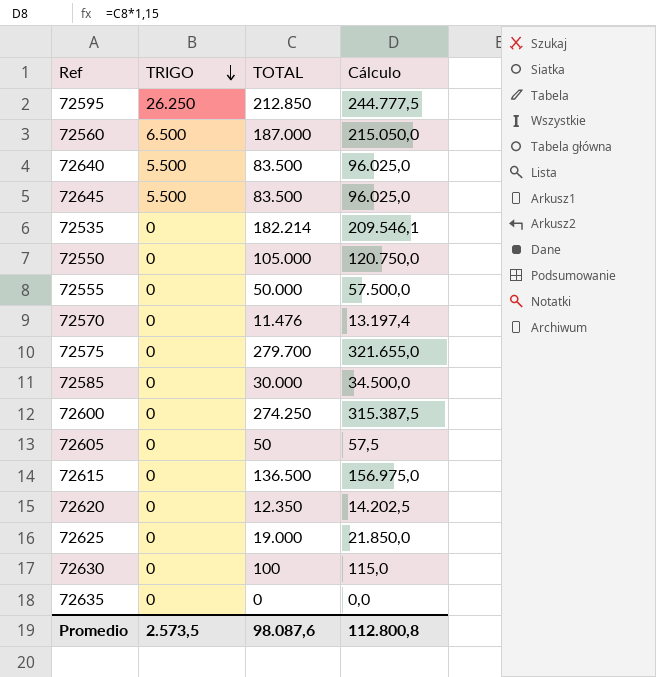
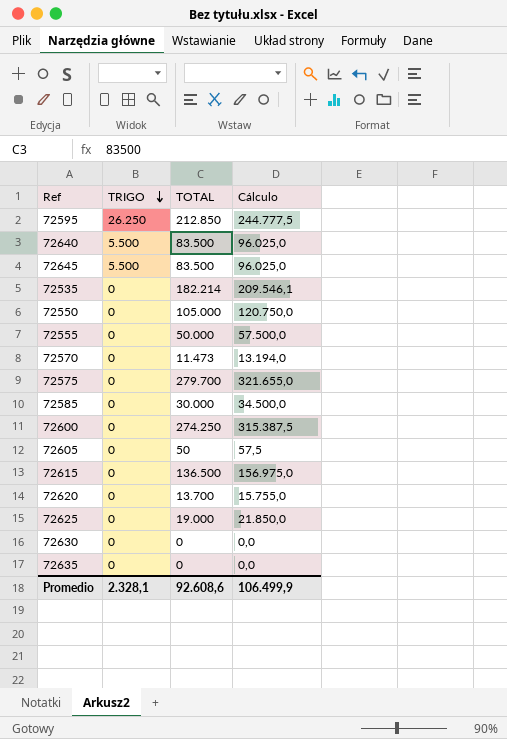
row 72560: 6.500 | 187.000 | 215.050,0 -> none
72570 | TOTAL: 11.476 -> 11.473
72570 | Cálculo: 13.197,4 -> 13.194,0
72620 | TOTAL: 12.350 -> 13.700
72620 | Cálculo: 14.202,5 -> 15.755,0
72630 | TOTAL: 100 -> 0
72630 | Cálculo: 115,0 -> 0,0
Promedio | TRIGO: 2.573,5 -> 2.328,1
Promedio | TOTAL: 98.087,6 -> 92.608,6
Promedio | Cálculo: 112.800,8 -> 106.499,9

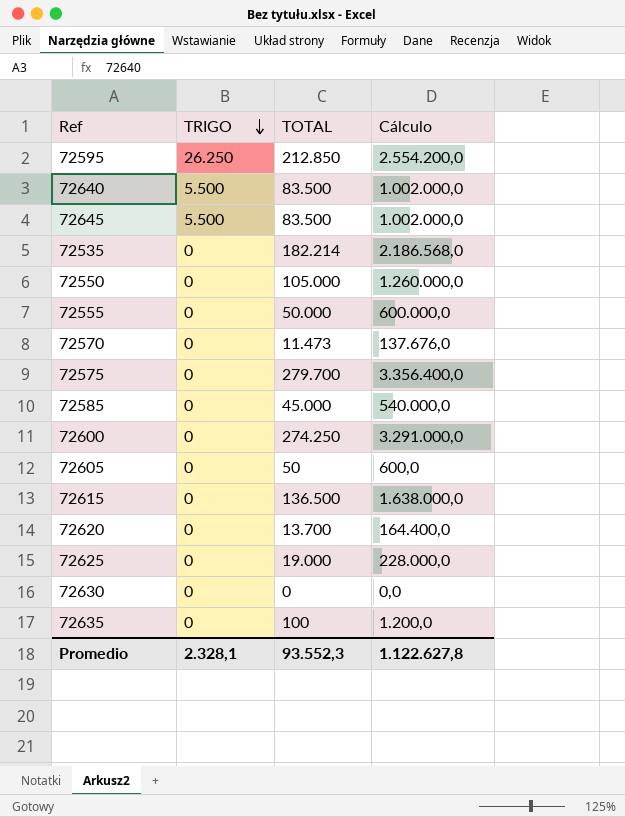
column Cálculo | formula: [TOTAL] * 1,15 -> [TOTAL] * 12
72585 | TOTAL: 30.000 -> 45.000
72635 | TOTAL: 0 -> 100
Promedio | TOTAL: 92.608,6 -> 93.552,3
Promedio | Cálculo: 106.499,9 -> 1.122.627,8

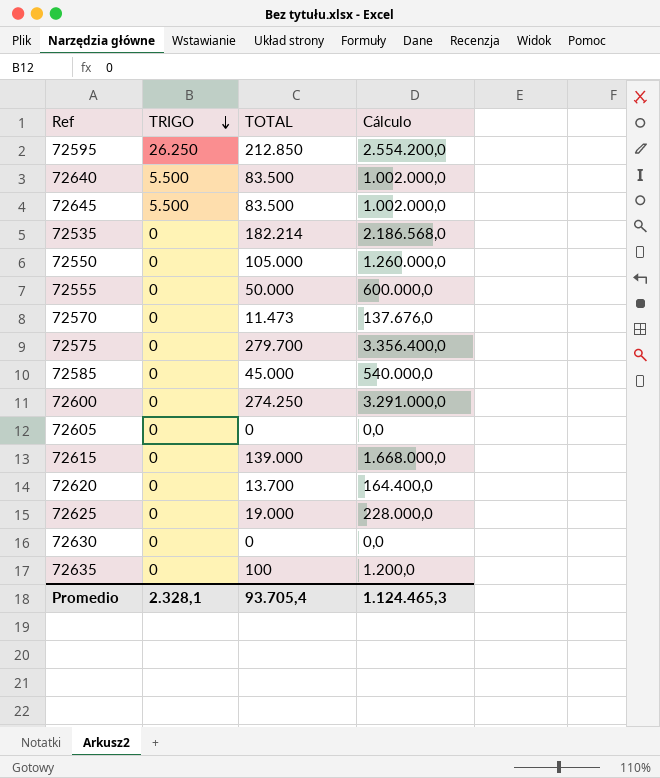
72605 | TOTAL: 50 -> 0
72605 | Cálculo: 600,0 -> 0,0
72615 | TOTAL: 136.500 -> 139.000
72615 | Cálculo: 1.638.000,0 -> 1.668.000,0
Promedio | TOTAL: 93.552,3 -> 93.705,4
Promedio | Cálculo: 1.122.627,8 -> 1.124.465,3

